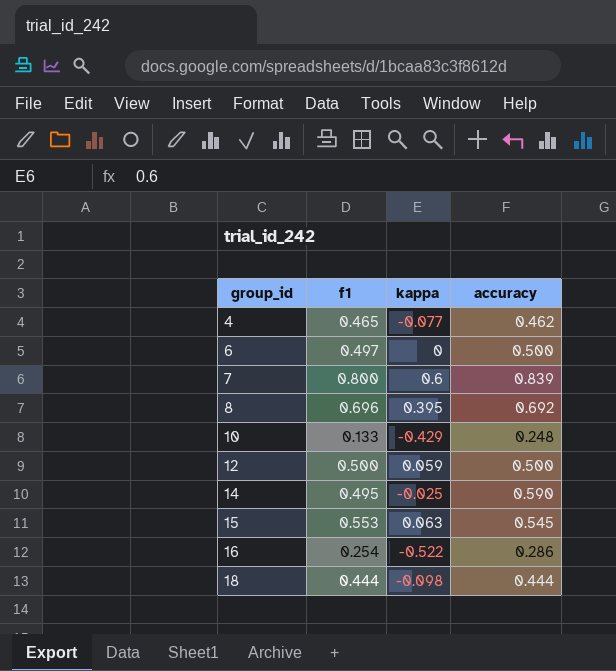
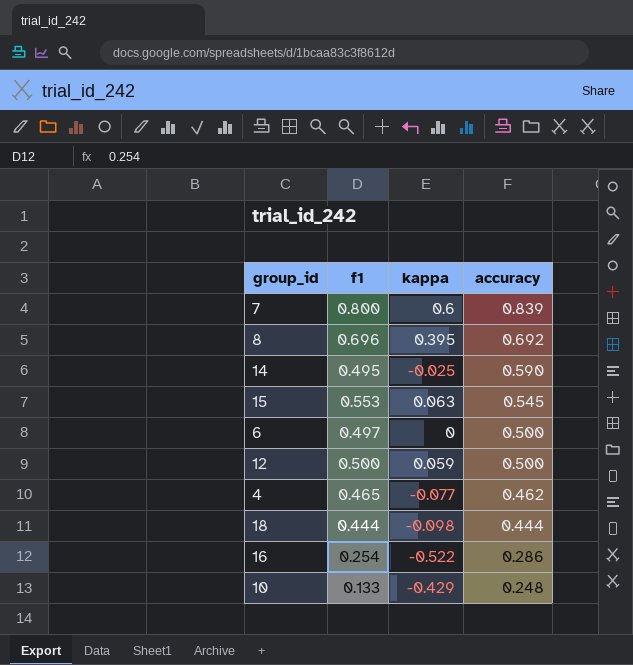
row order: group_id ascending -> accuracy descending

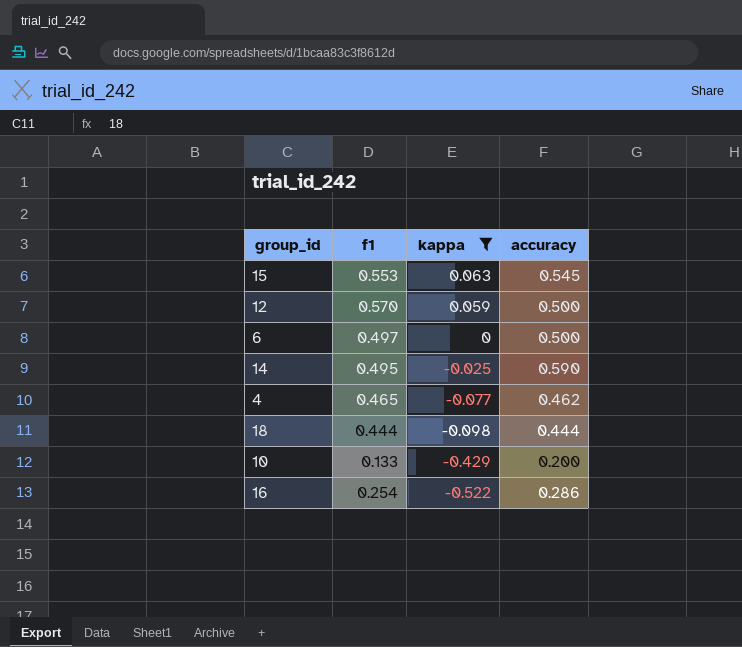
filter: none -> kappa <= 0.063
row order: accuracy descending -> kappa descending
12 | f1: 0.500 -> 0.570
10 | accuracy: 0.248 -> 0.200

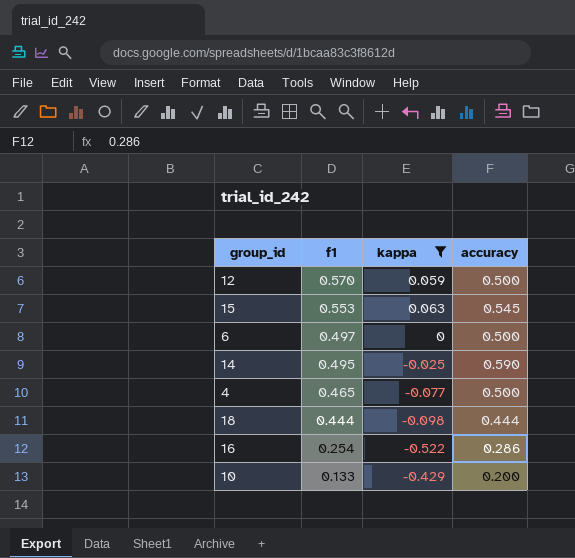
row order: kappa descending -> f1 descending
4 | accuracy: 0.462 -> 0.500

